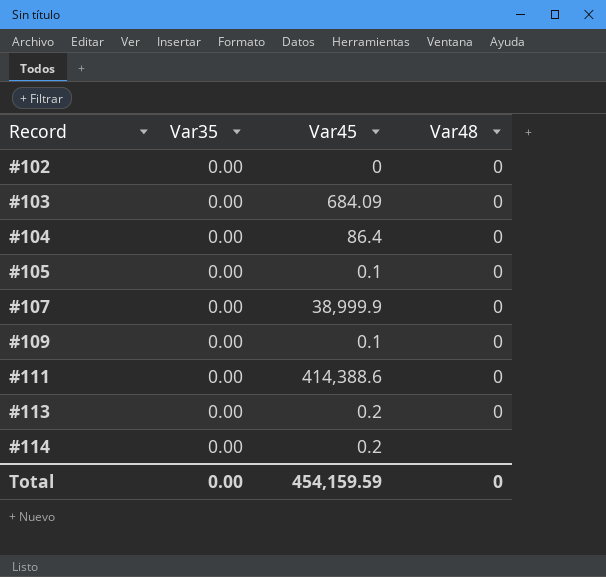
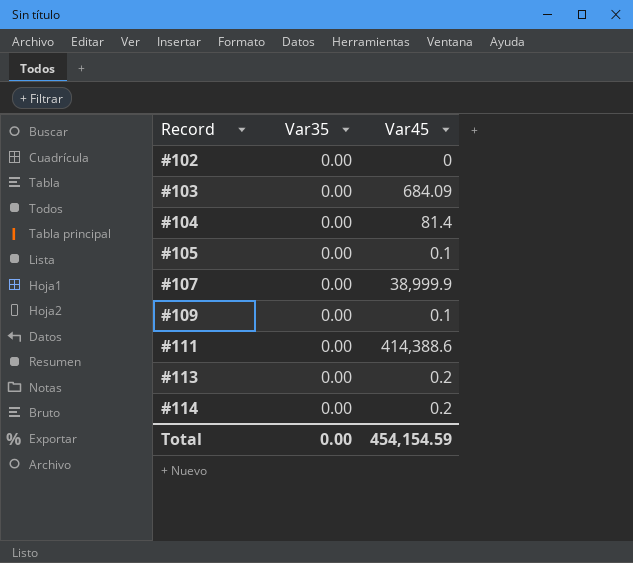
column Var48 | position: 4 -> none
#104 | Var45: 86.4 -> 81.4
Total | Var45: 454,159.59 -> 454,154.59

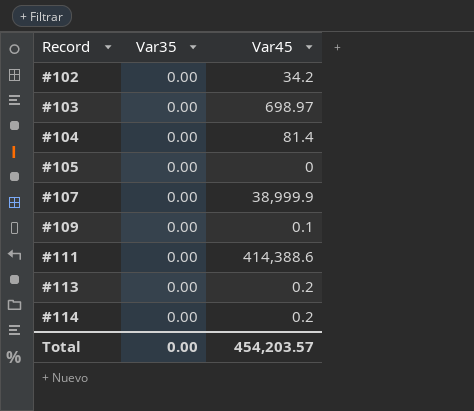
#102 | Var45: 0 -> 34.2
#103 | Var45: 684.09 -> 698.97
#105 | Var45: 0.1 -> 0
Total | Var45: 454,154.59 -> 454,203.57

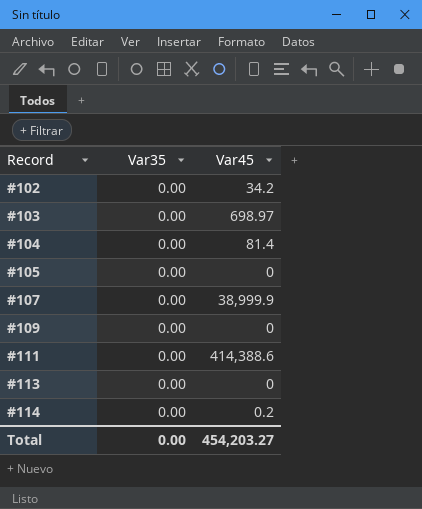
#109 | Var45: 0.1 -> 0
#113 | Var45: 0.2 -> 0
Total | Var45: 454,203.57 -> 454,203.27

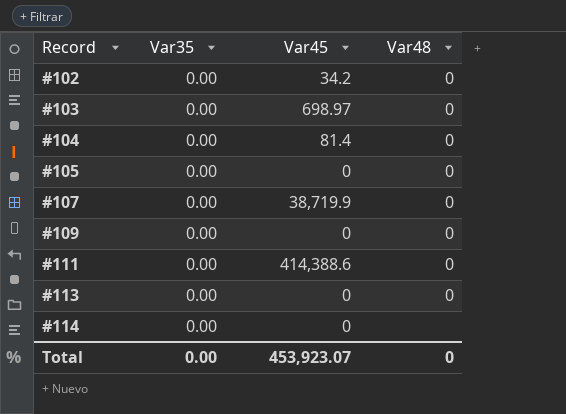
column Var48 | position: none -> 4
#107 | Var45: 38,999.9 -> 38,719.9
#114 | Var45: 0.2 -> 0
Total | Var45: 454,203.27 -> 453,923.07

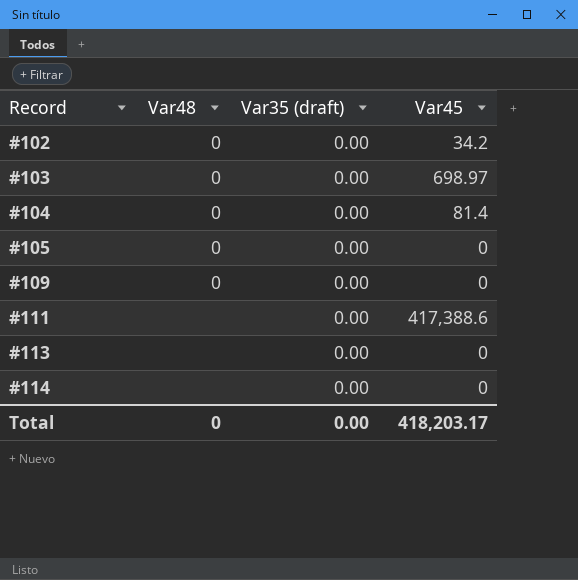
column Var48 | position: 4 -> 2
column name: Var35 -> Var35 (draft)
row #107: 0.00 | 38,719.9 | 0 -> none
#111 | Var48: 0 -> none
#111 | Var45: 414,388.6 -> 417,388.6
#113 | Var48: 0 -> none
Total | Var45: 453,923.07 -> 418,203.17

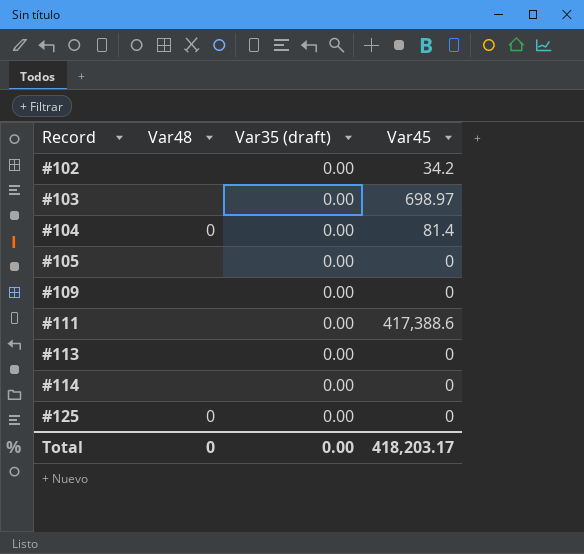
#102 | Var48: 0 -> none
#103 | Var48: 0 -> none
#105 | Var48: 0 -> none
#109 | Var48: 0 -> none
row #125: none -> 0 | 0.00 | 0

